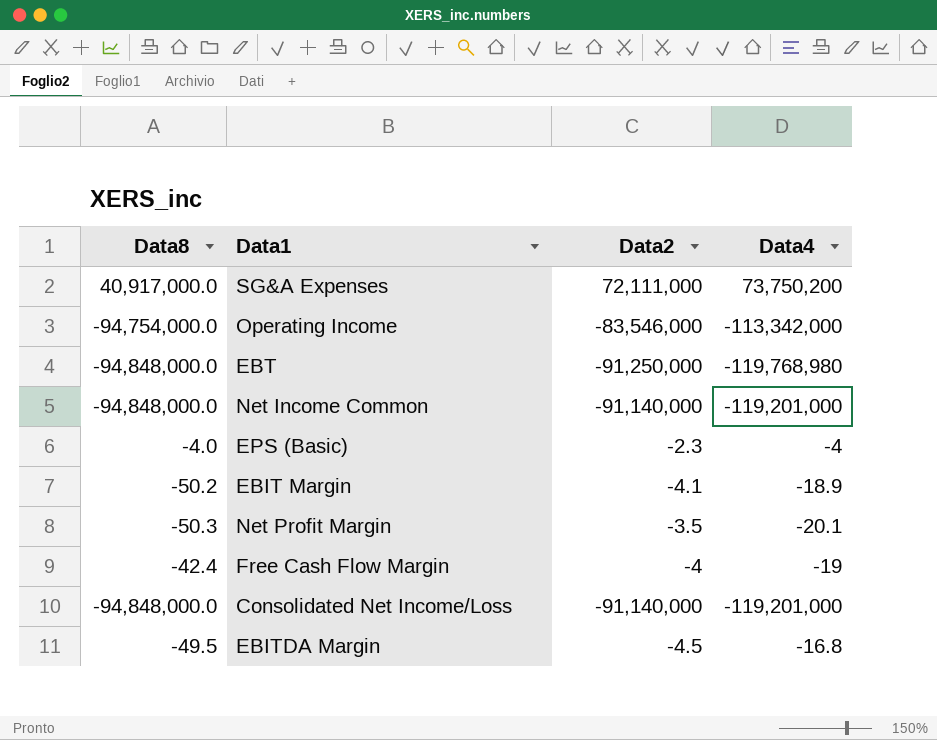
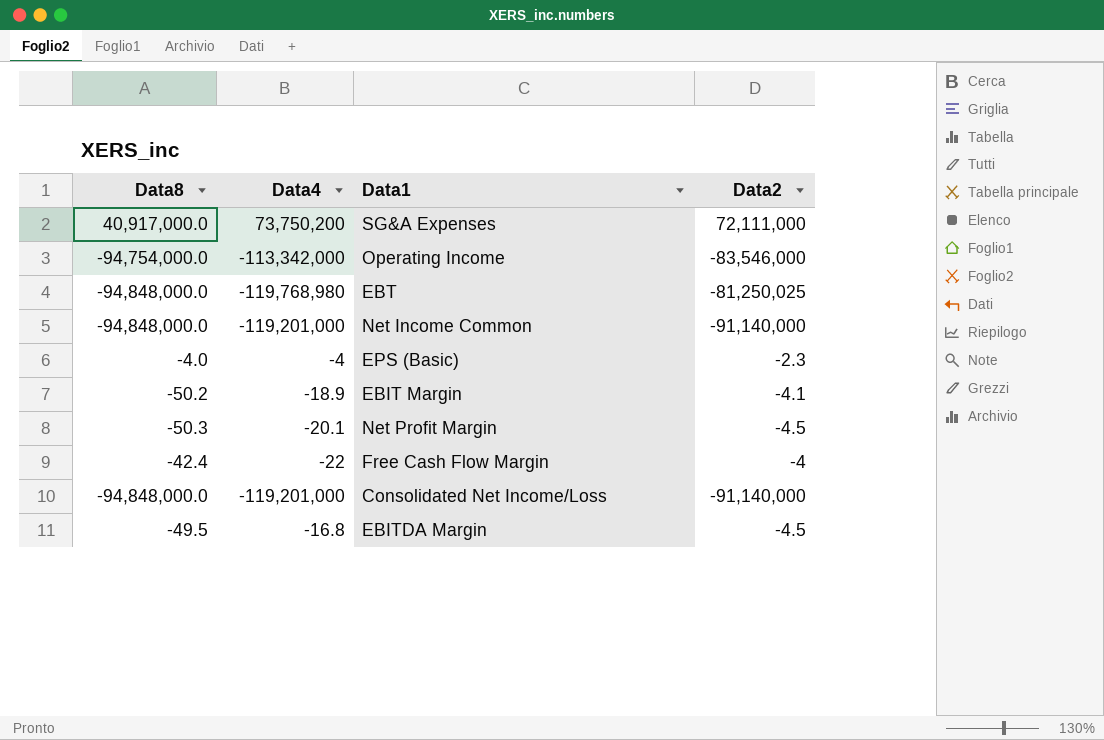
column Data4 | position: 4 -> 2
EBT | Data2: -91,250,000 -> -81,250,025
Net Profit Margin | Data2: -3.5 -> -4.5
Free Cash Flow Margin | Data4: -19 -> -22

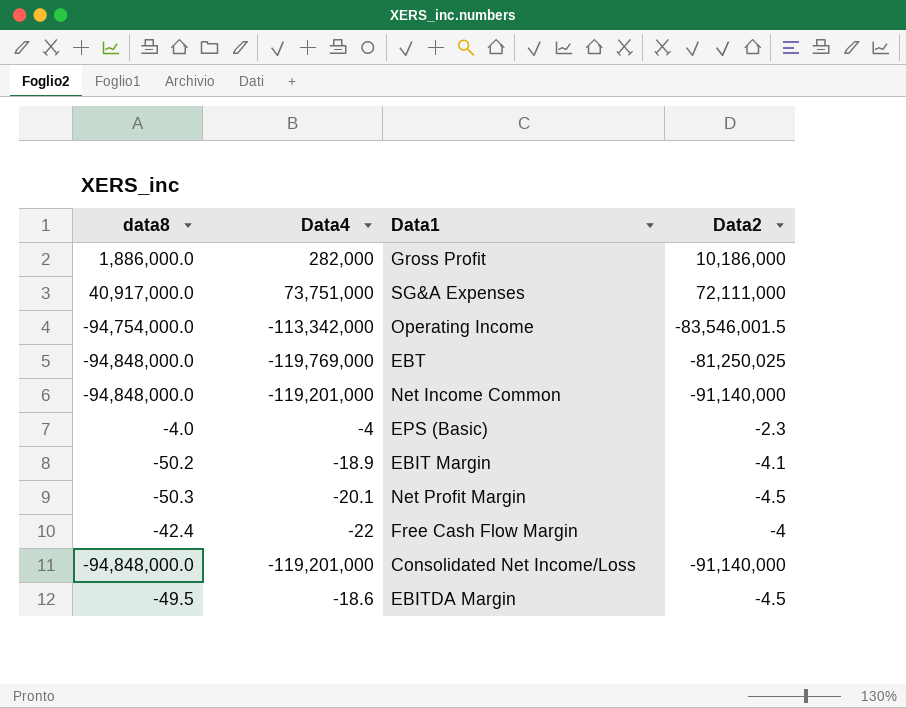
column name: Data8 -> data8
row Gross Profit: none -> 1,886,000.0 | 282,000 | 10,186,000
SG&A Expenses | Data4: 73,750,200 -> 73,751,000
Operating Income | Data2: -83,546,000 -> -83,546,001.5
EBT | Data4: -119,768,980 -> -119,769,000
EBITDA Margin | Data4: -16.8 -> -18.6

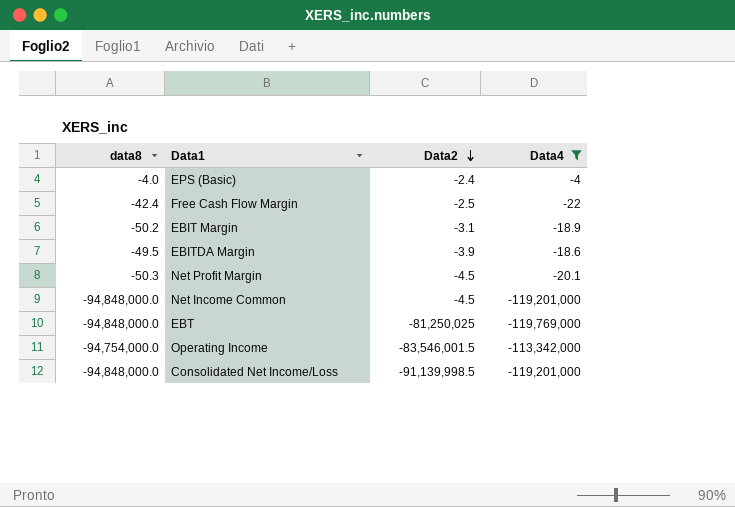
filter: none -> Data4 <= -4
row order: none -> Data2 descending
column Data4 | position: 2 -> 4
EPS (Basic) | Data2: -2.3 -> -2.4
Free Cash Flow Margin | Data2: -4 -> -2.5
EBIT Margin | Data2: -4.1 -> -3.1
EBITDA Margin | Data2: -4.5 -> -3.9
Net Income Common | Data2: -91,140,000 -> -4.5
Consolidated Net Income/Loss | Data2: -91,140,000 -> -91,139,998.5

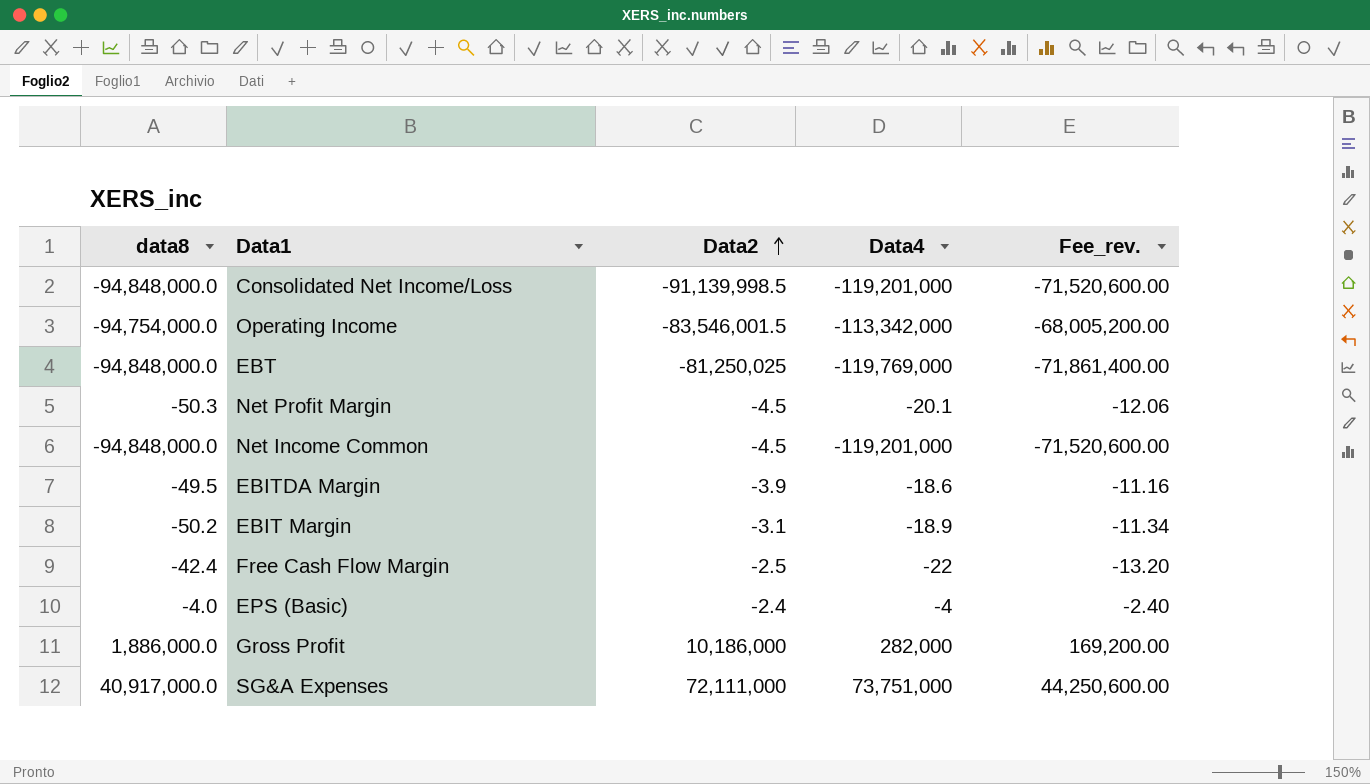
filter: Data4 <= -4 -> none
row order: Data2 descending -> Data2 ascending
column Fee_rev. | formula: none -> [Data4] * 0.6

